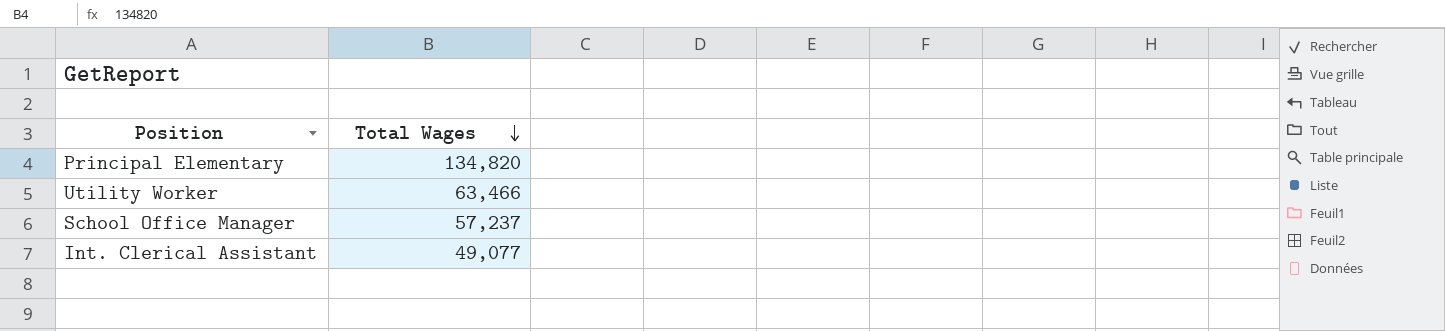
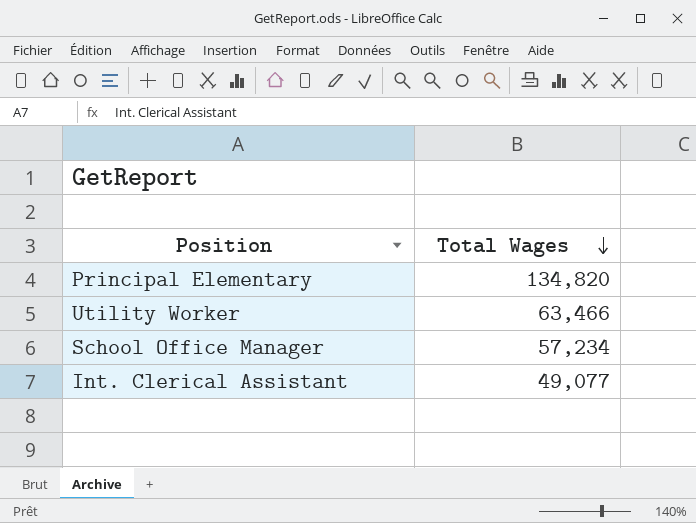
School Office Manager | Total Wages: 57,237 -> 57,234

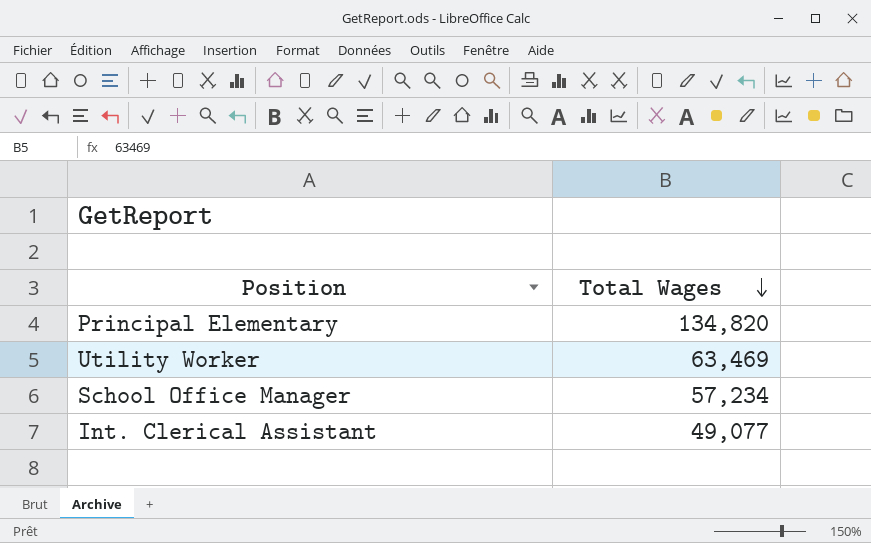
Utility Worker | Total Wages: 63,466 -> 63,469

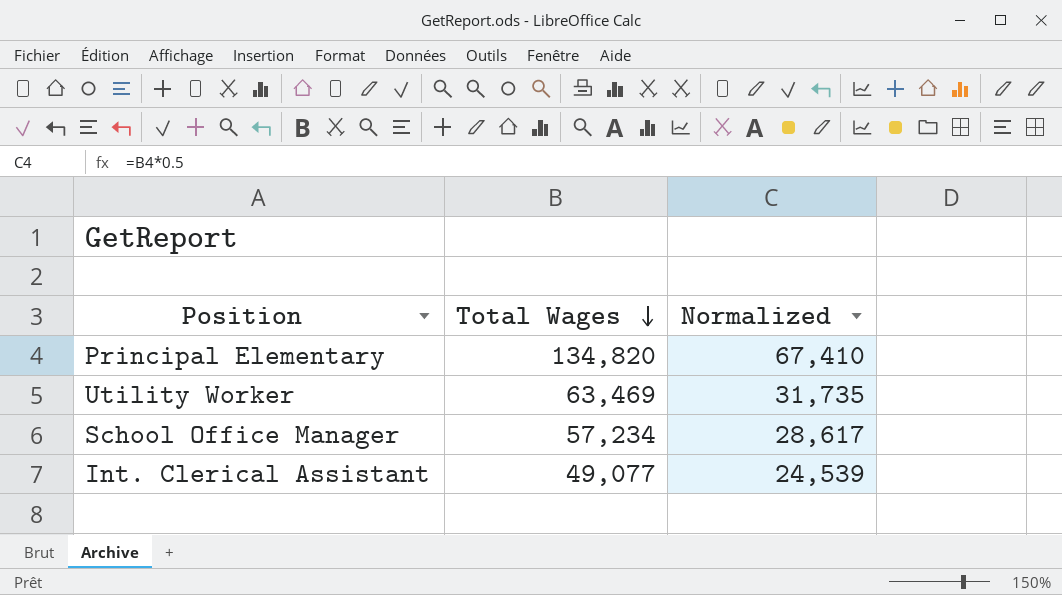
column Normalized | formula: none -> [Total Wages] * 0.5

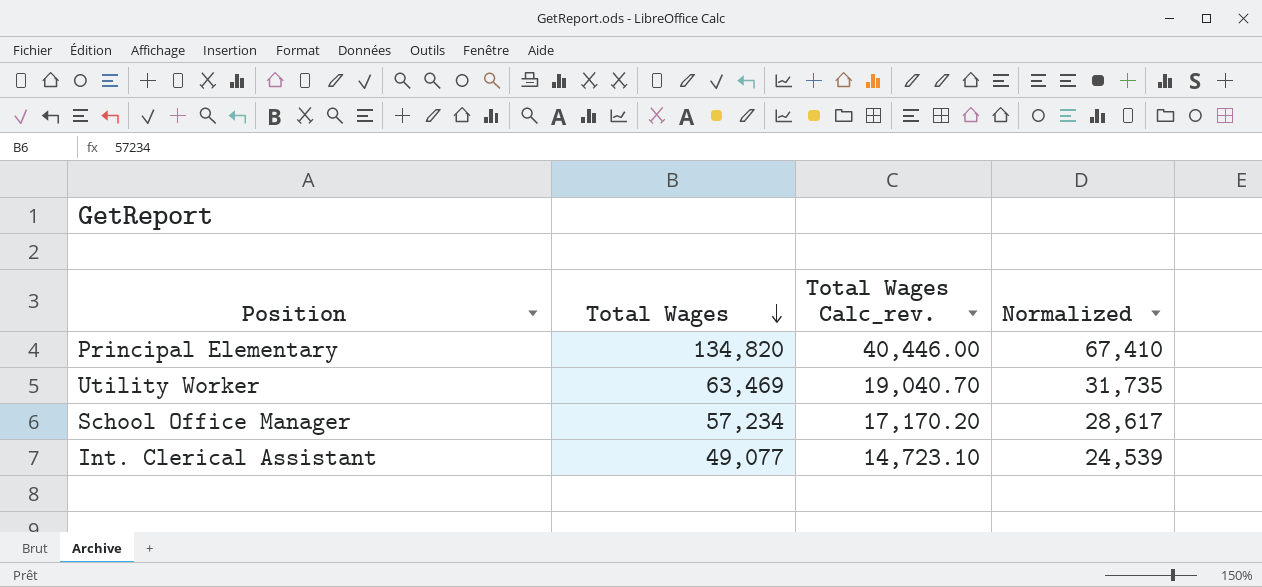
column Total Wages Calc_rev. | formula: none -> [Total Wages] * 0.3

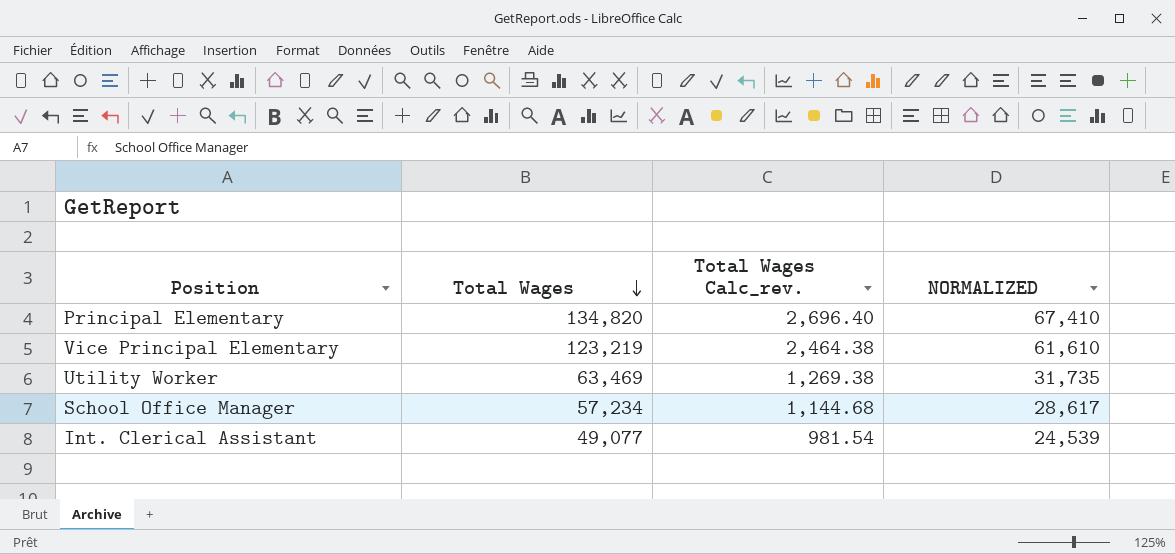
column Total Wages Calc_rev. | formula: [Total Wages] * 0.3 -> [Total Wages] * 0.02
column name: Normalized -> NORMALIZED
row Vice Principal Elementary: none -> 123,219 | 2,464.38 | 61,610

